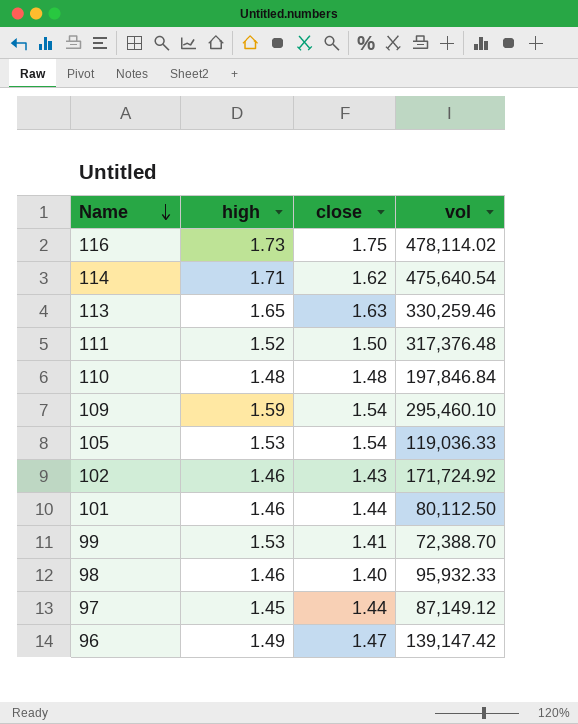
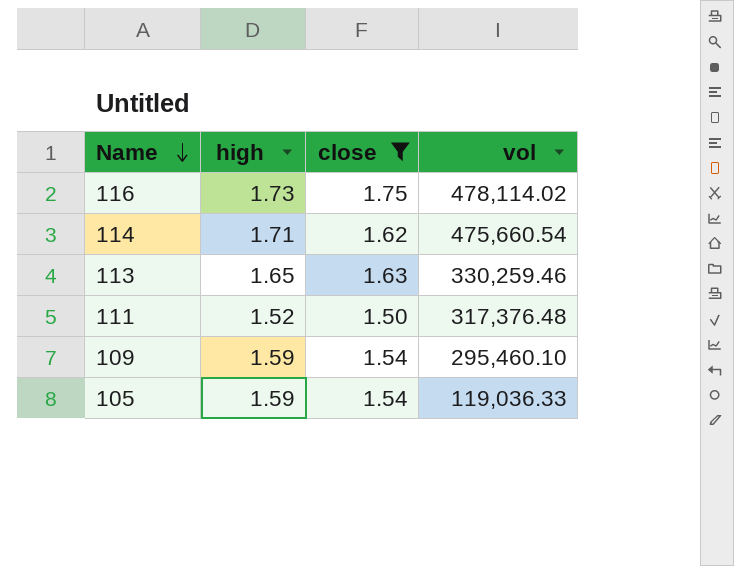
filter: none -> close >= 1.50
114 | vol: 475,640.54 -> 475,660.54
105 | high: 1.53 -> 1.59

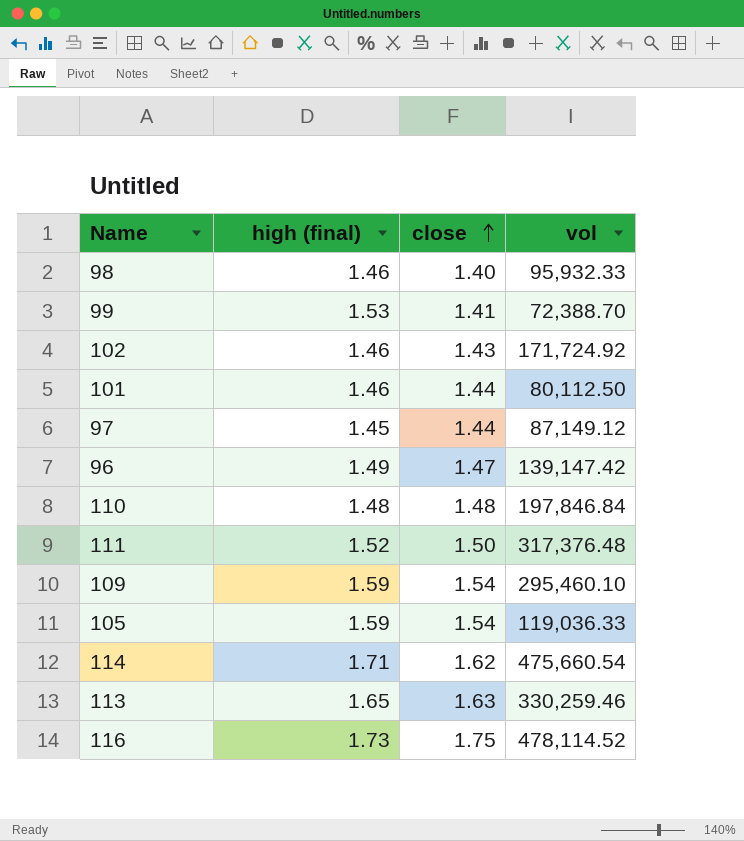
filter: close >= 1.50 -> none
row order: Name descending -> close ascending
column name: high -> high (final)
116 | vol: 478,114.02 -> 478,114.52

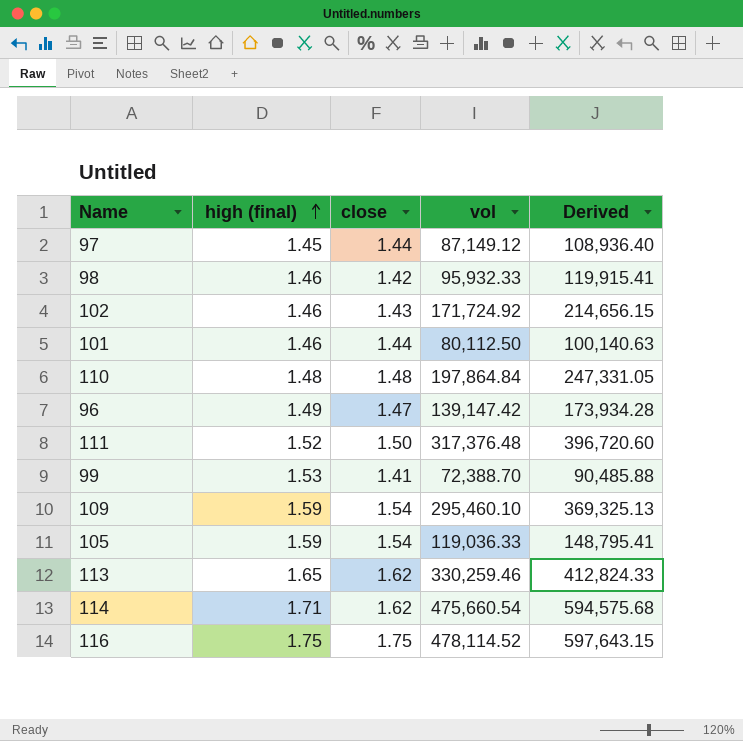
row order: close ascending -> high (final) ascending
column Derived | formula: none -> [vol] * 1.25
98 | close: 1.40 -> 1.42
110 | vol: 197,846.84 -> 197,864.84
113 | close: 1.63 -> 1.62
116 | high (final): 1.73 -> 1.75

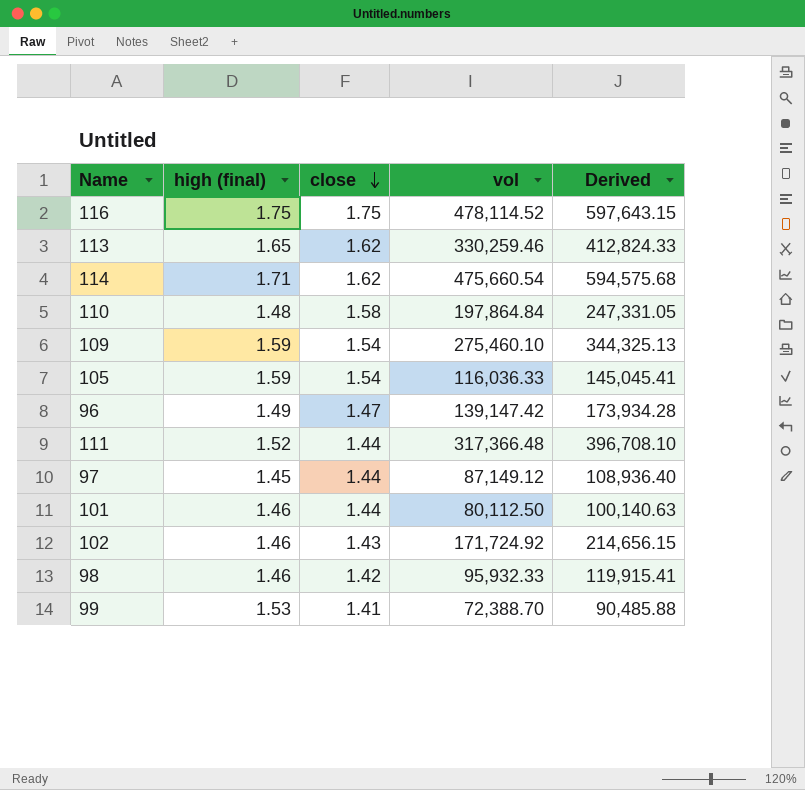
row order: high (final) ascending -> close descending
110 | close: 1.48 -> 1.58
109 | vol: 295,460.10 -> 275,460.10
109 | Derived: 369,325.13 -> 344,325.13
105 | vol: 119,036.33 -> 116,036.33
105 | Derived: 148,795.41 -> 145,045.41
111 | close: 1.50 -> 1.44
111 | vol: 317,376.48 -> 317,366.48
111 | Derived: 396,720.60 -> 396,708.10

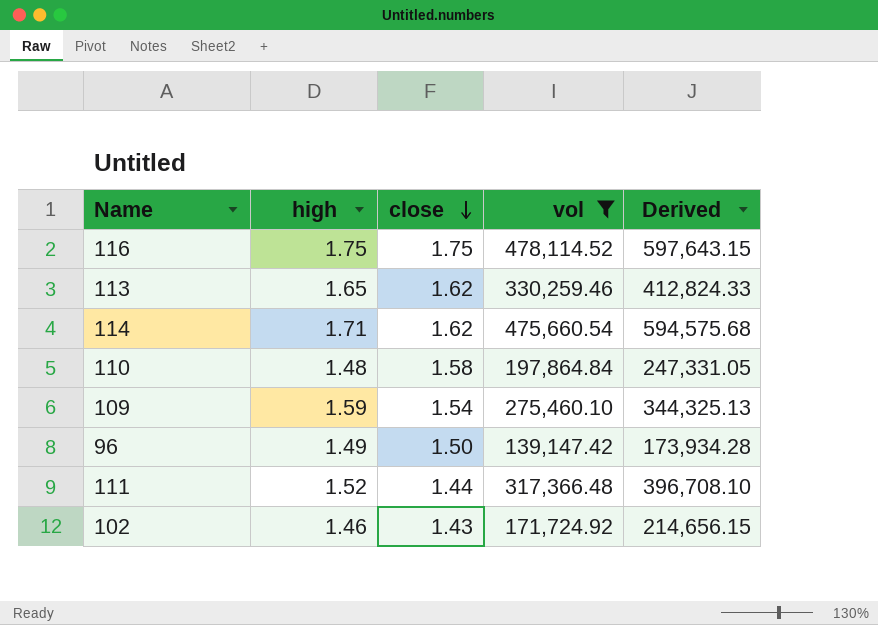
filter: none -> vol >= 139,147.42
column name: high (final) -> high
96 | close: 1.47 -> 1.50

